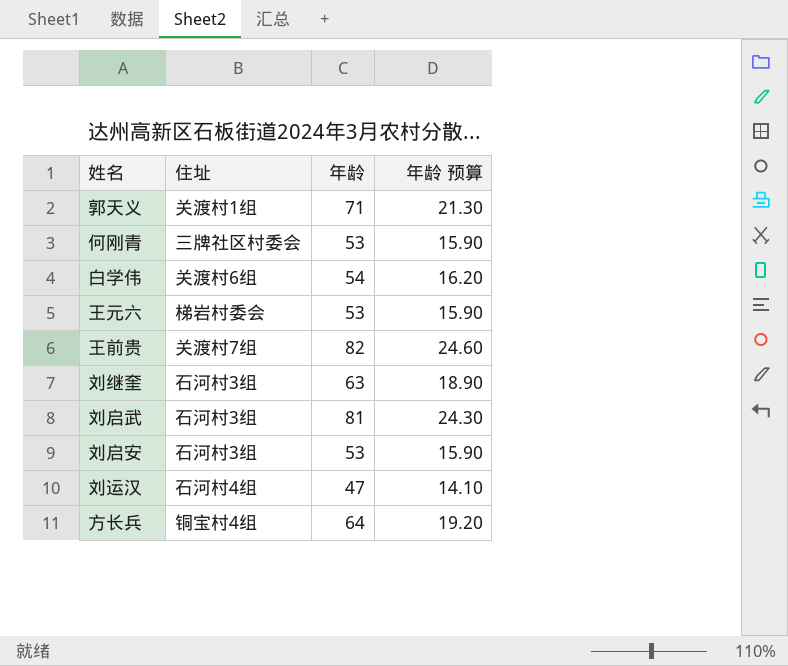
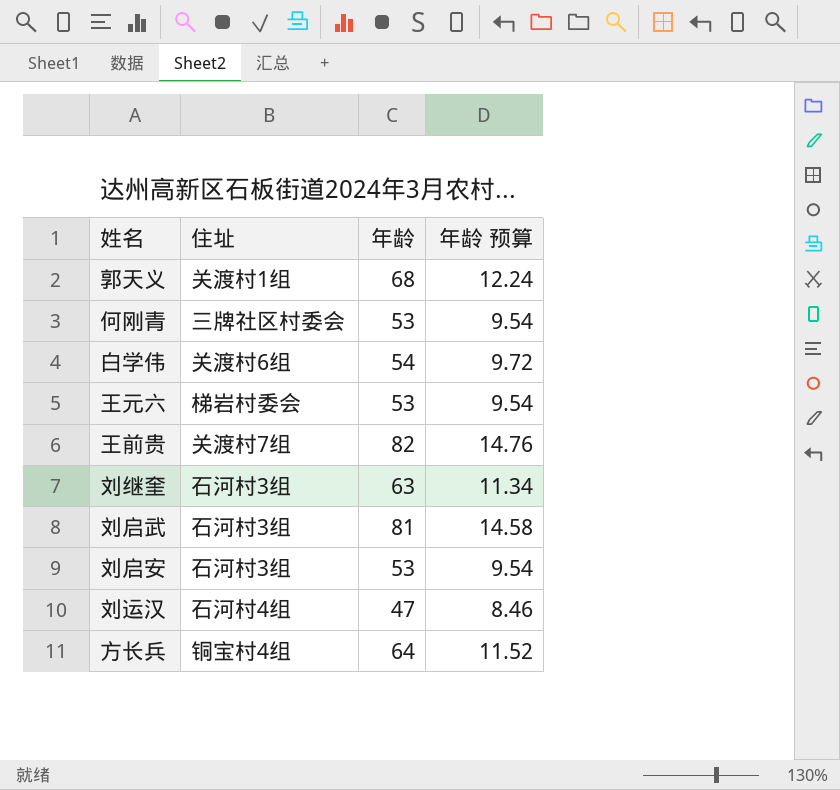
column 年龄 预算 | formula: [年龄] * 0.3 -> [年龄] * 0.18
郭天义 | 年龄: 71 -> 68

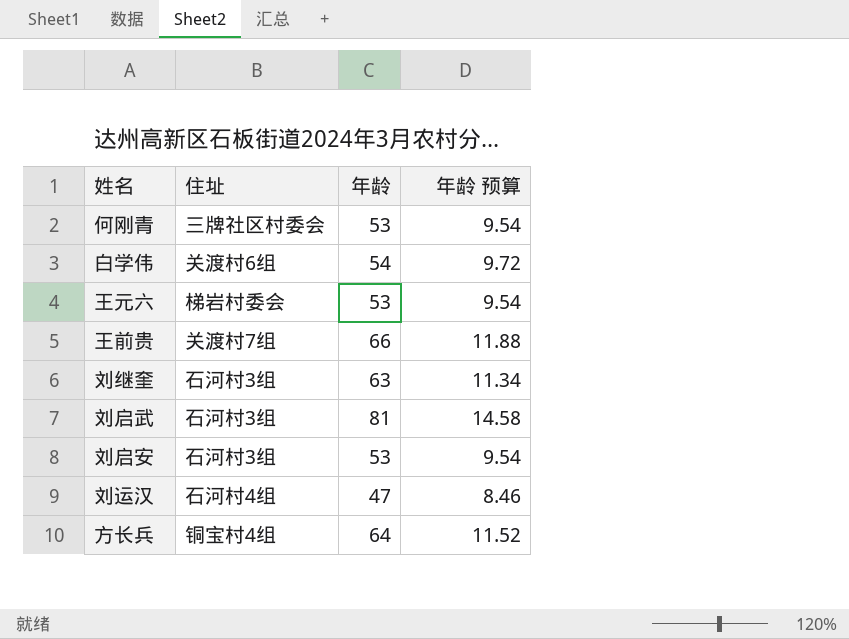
row 郭天义: 关渡村1组 | 68 | 12.24 -> none
王前贵 | 年龄: 82 -> 66
王前贵 | 年龄 预算: 14.76 -> 11.88

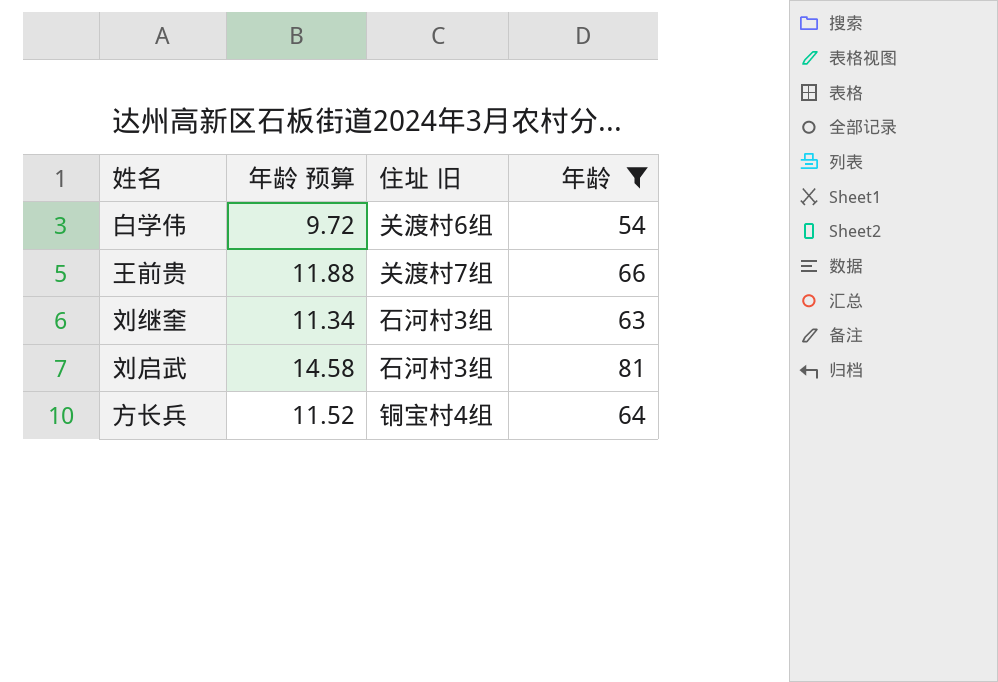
filter: none -> 年龄 >= 54
column 年龄 预算 | position: 4 -> 2
column name: 住址 -> 住址 旧

